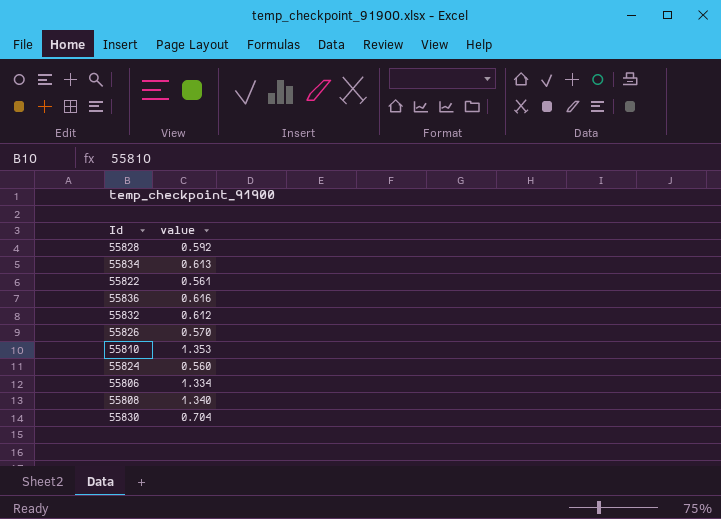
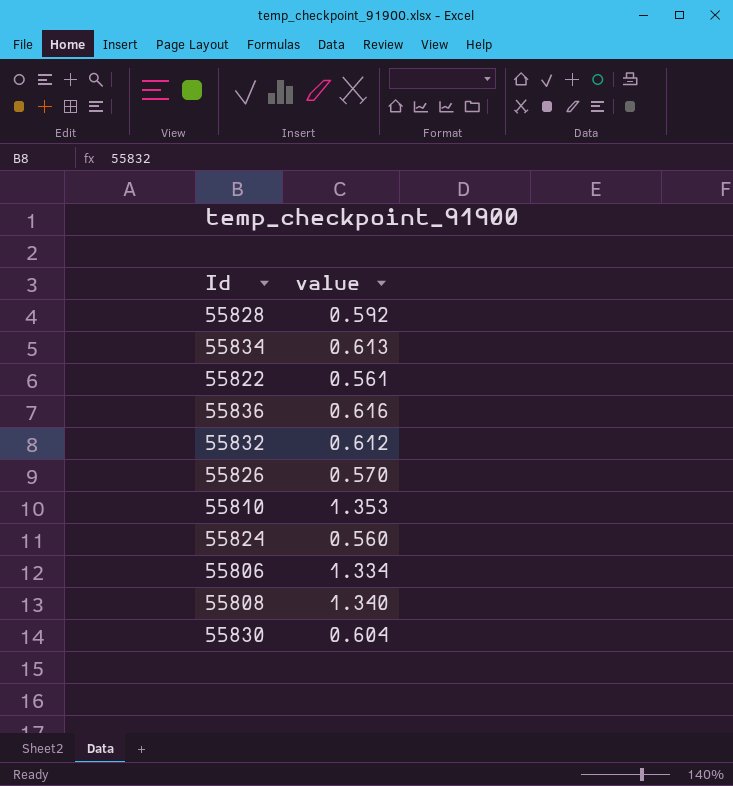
55830 | value: 0.704 -> 0.604

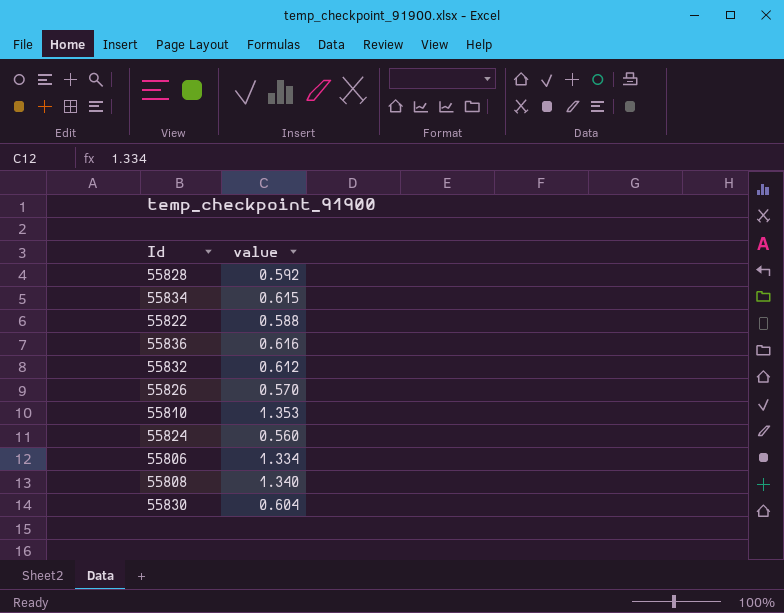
55834 | value: 0.613 -> 0.615
55822 | value: 0.561 -> 0.588

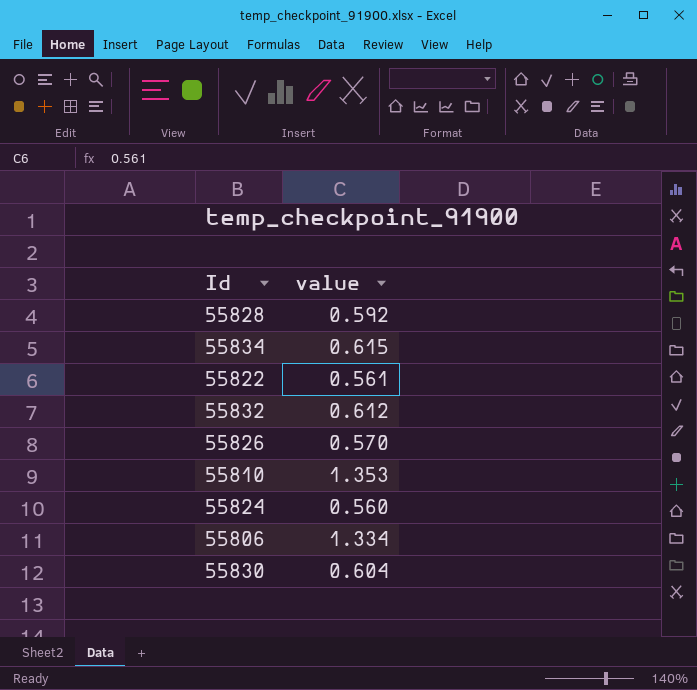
row 55836: 0.616 -> none
row 55808: 1.340 -> none
55822 | value: 0.588 -> 0.561

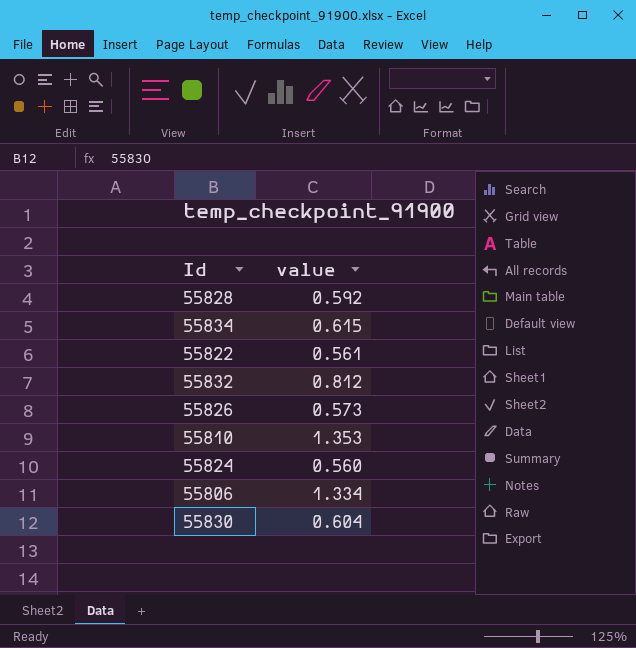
55832 | value: 0.612 -> 0.812
55826 | value: 0.570 -> 0.573

